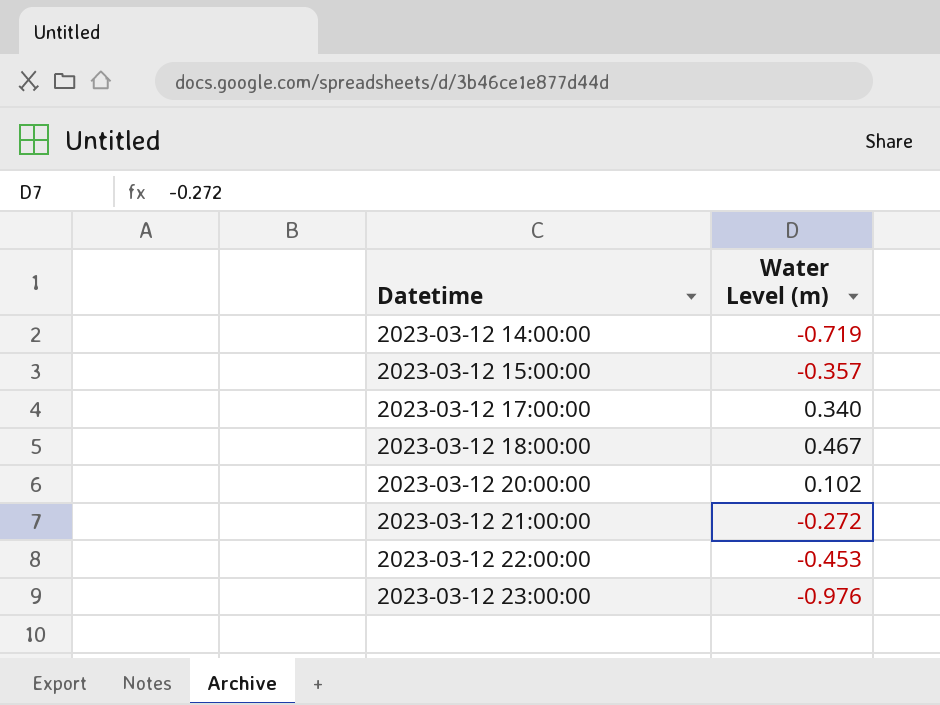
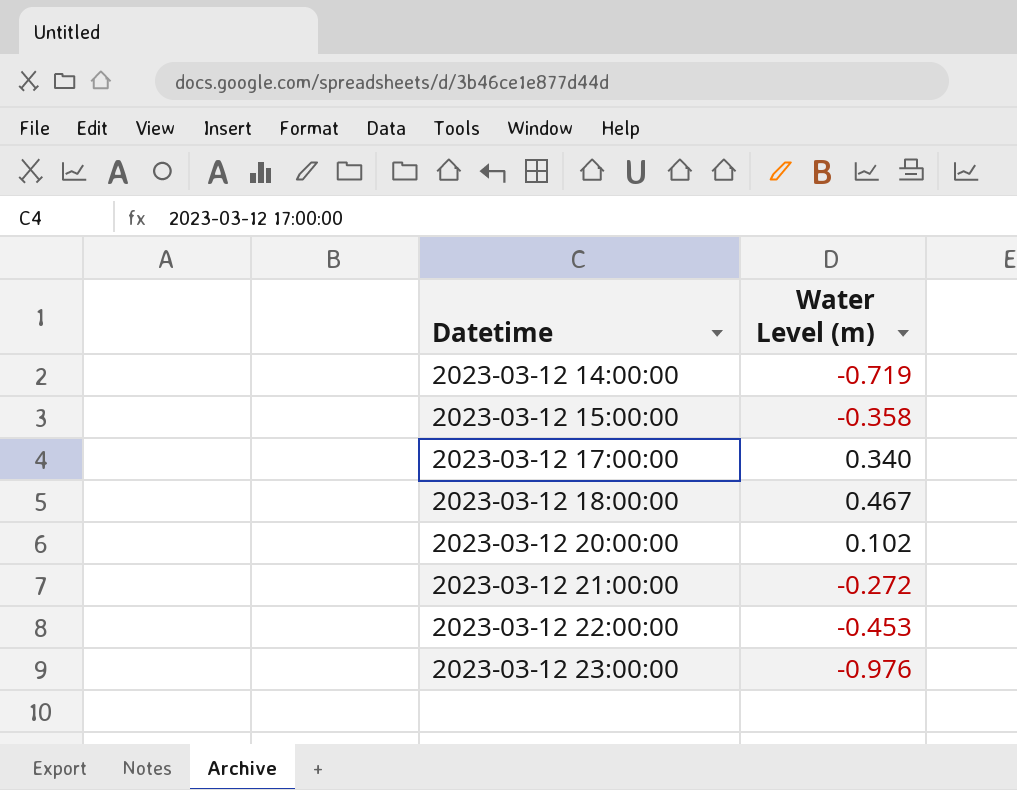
2023-03-12 15:00:00 | Water Level (m): -0.357 -> -0.358

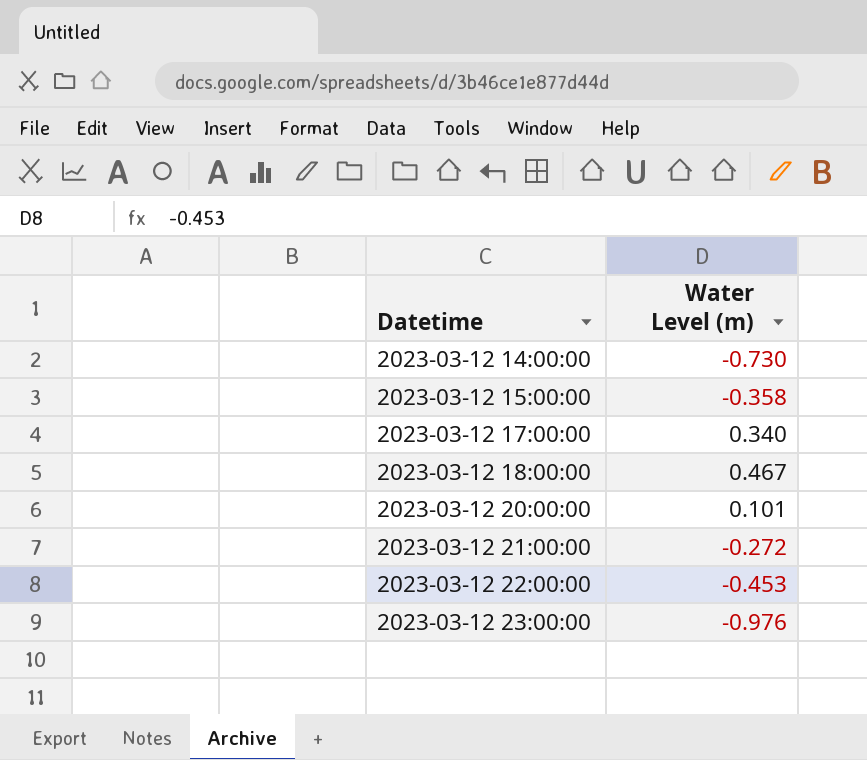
2023-03-12 14:00:00 | Water Level (m): -0.719 -> -0.730
2023-03-12 20:00:00 | Water Level (m): 0.102 -> 0.101

